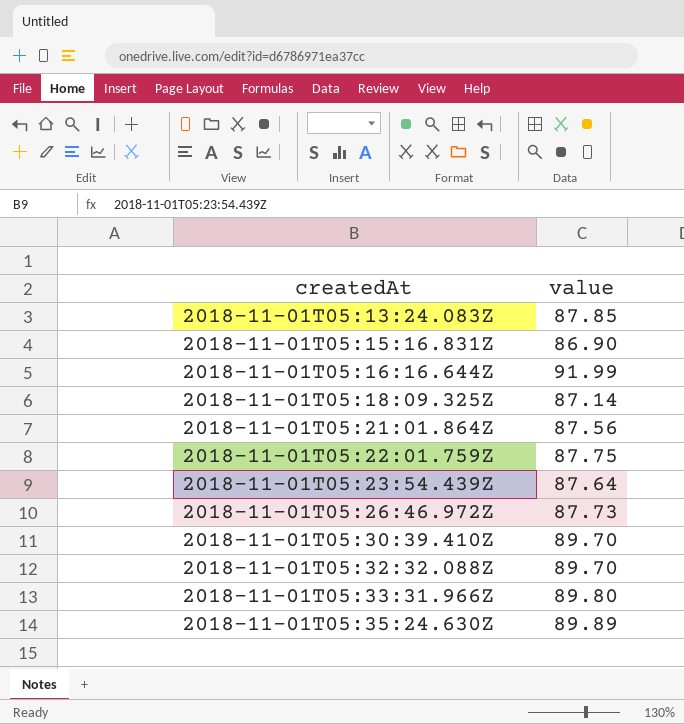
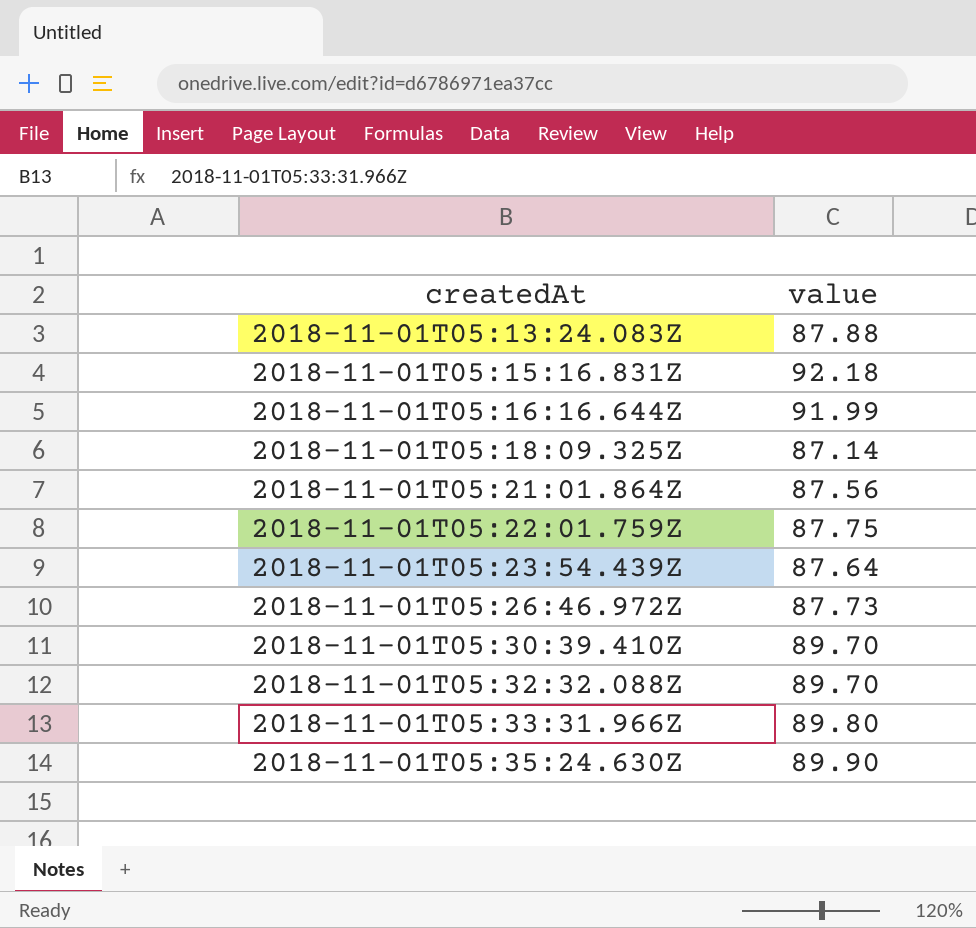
2018-11-01T05:13:24.083Z | value: 87.85 -> 87.88
2018-11-01T05:15:16.831Z | value: 86.90 -> 92.18
2018-11-01T05:35:24.630Z | value: 89.89 -> 89.90

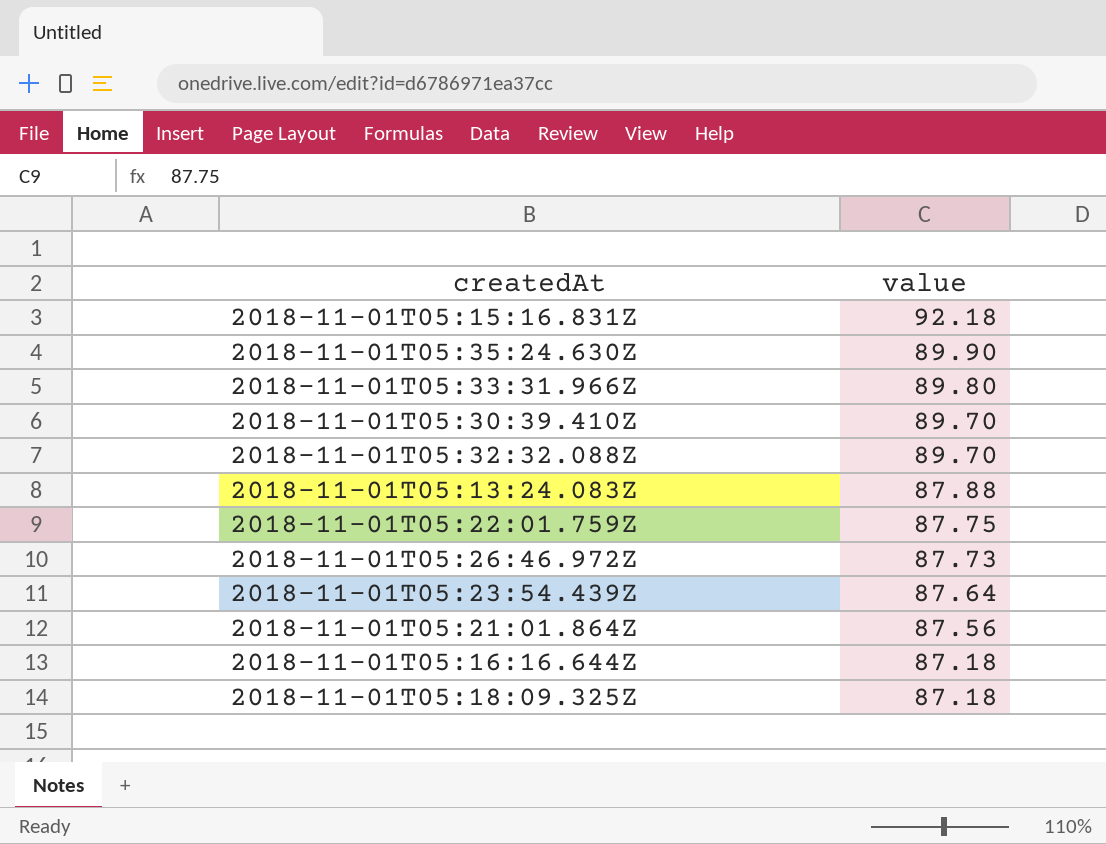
row order: createdAt ascending -> value descending
2018-11-01T05:16:16.644Z | value: 91.99 -> 87.18
2018-11-01T05:18:09.325Z | value: 87.14 -> 87.18

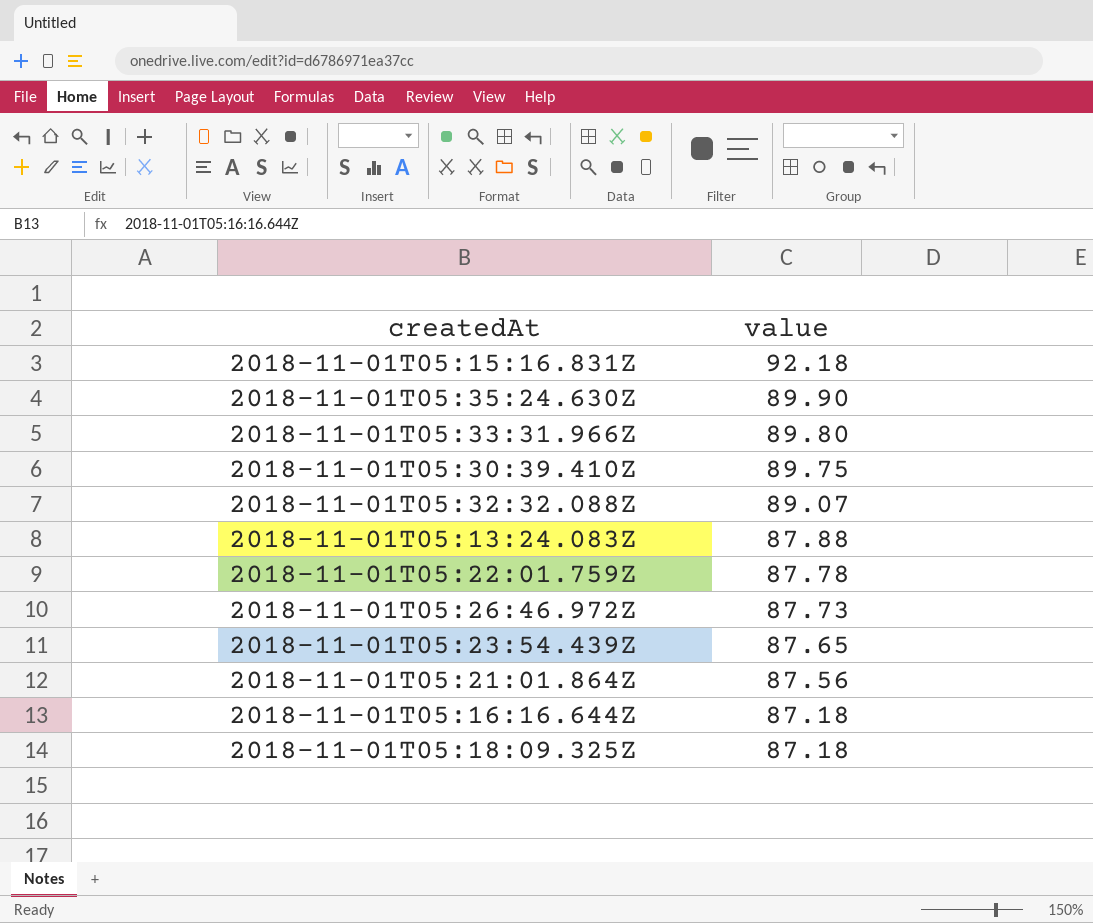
2018-11-01T05:30:39.410Z | value: 89.70 -> 89.75
2018-11-01T05:32:32.088Z | value: 89.70 -> 89.07
2018-11-01T05:22:01.759Z | value: 87.75 -> 87.78
2018-11-01T05:23:54.439Z | value: 87.64 -> 87.65

